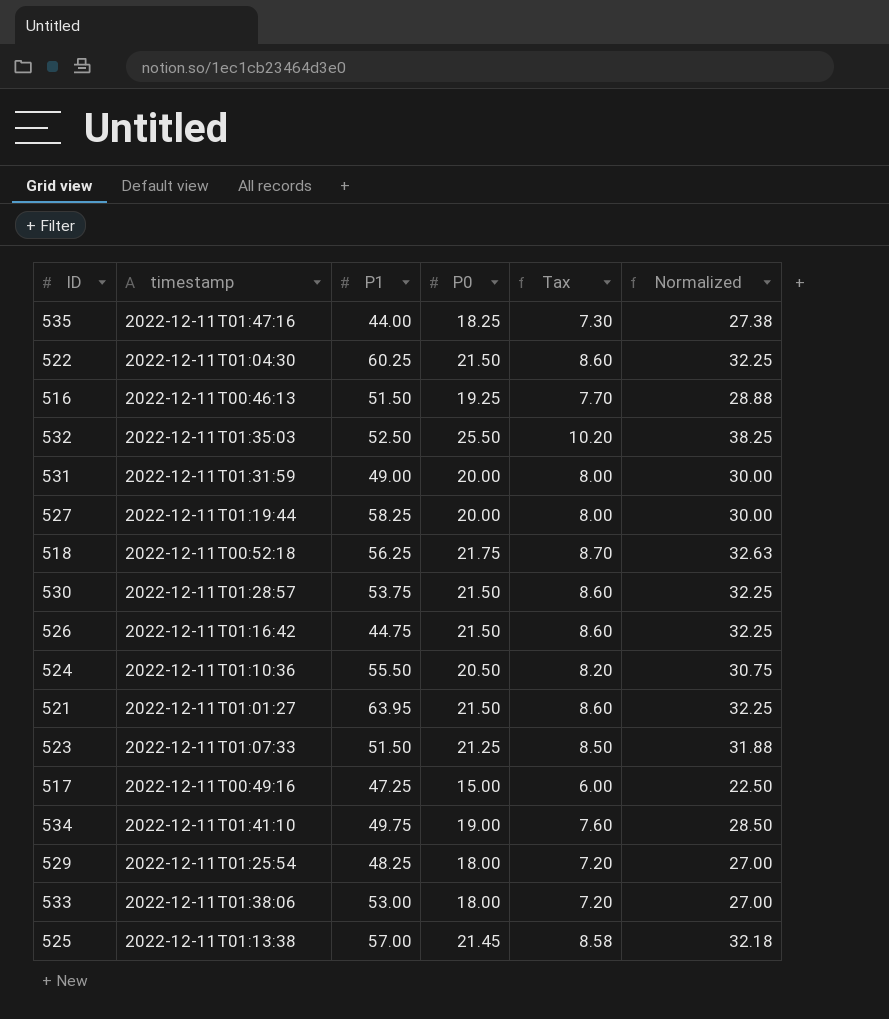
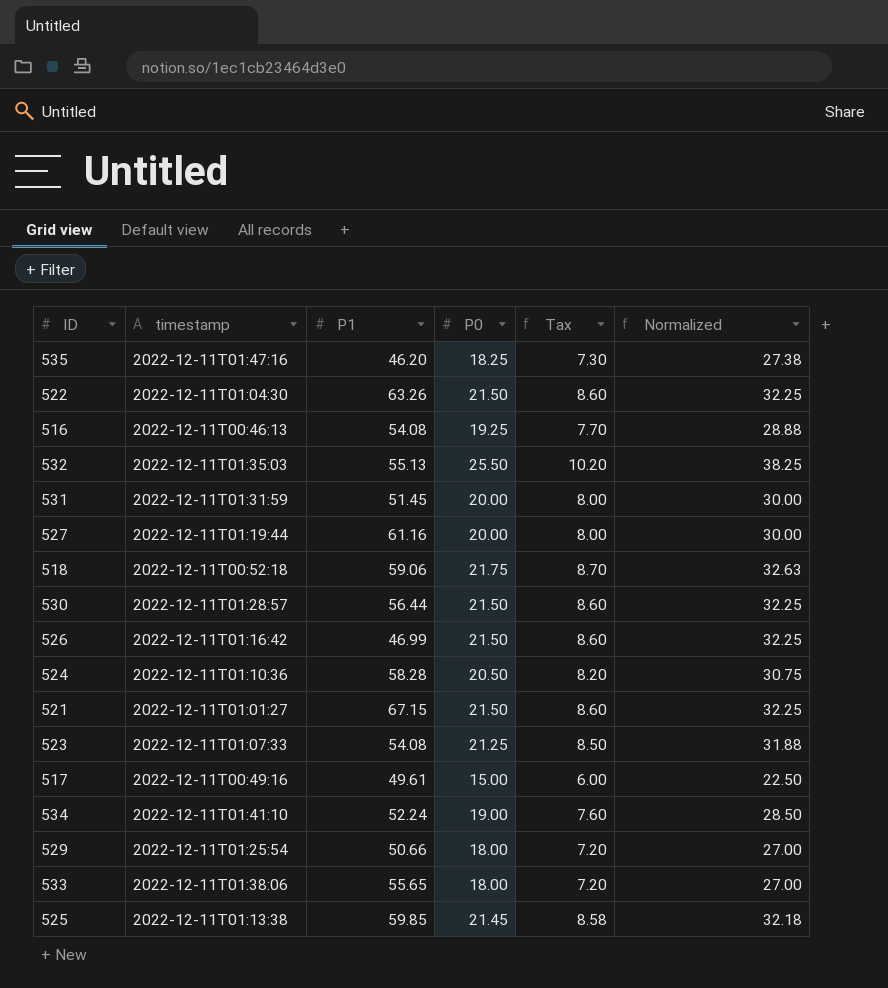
535 | P1: 44.00 -> 46.20
522 | P1: 60.25 -> 63.26
516 | P1: 51.50 -> 54.08
532 | P1: 52.50 -> 55.13
531 | P1: 49.00 -> 51.45
527 | P1: 58.25 -> 61.16
518 | P1: 56.25 -> 59.06
530 | P1: 53.75 -> 56.44
526 | P1: 44.75 -> 46.99
524 | P1: 55.50 -> 58.28
521 | P1: 63.95 -> 67.15
523 | P1: 51.50 -> 54.08
517 | P1: 47.25 -> 49.61
534 | P1: 49.75 -> 52.24
529 | P1: 48.25 -> 50.66
533 | P1: 53.00 -> 55.65
525 | P1: 57.00 -> 59.85

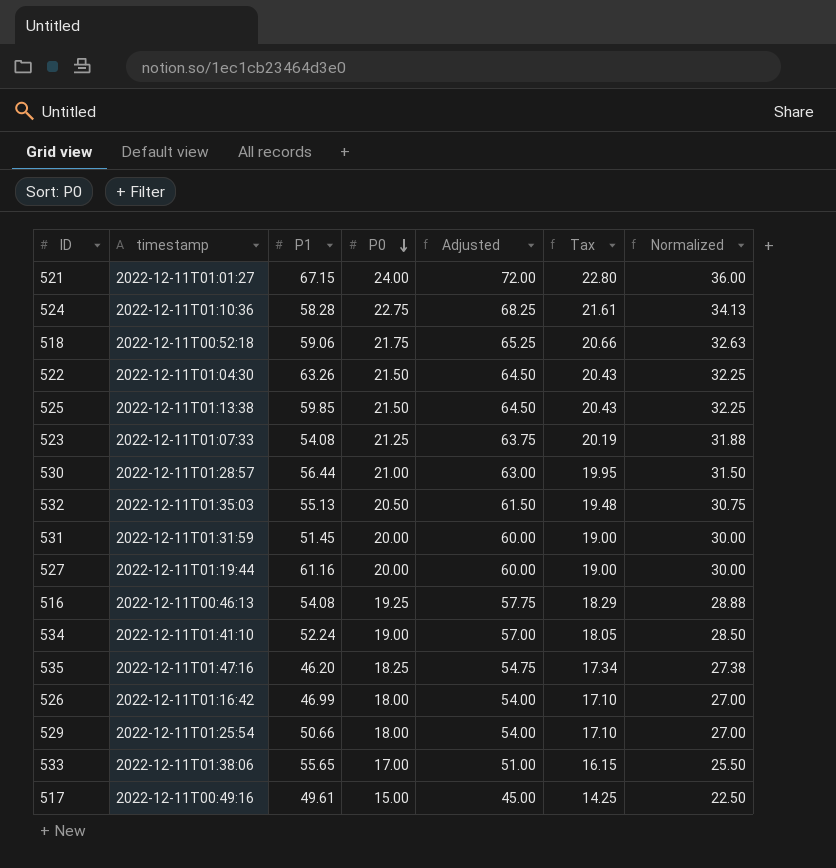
row order: none -> P0 descending
column Adjusted | formula: none -> [P0] * 3
column Tax | formula: [P0] * 0.4 -> [P0] * 0.95
521 | P0: 21.50 -> 24.00
521 | Normalized: 32.25 -> 36.00
524 | P0: 20.50 -> 22.75
524 | Normalized: 30.75 -> 34.13
525 | P0: 21.45 -> 21.50
525 | Normalized: 32.18 -> 32.25
530 | P0: 21.50 -> 21.00
530 | Normalized: 32.25 -> 31.50
532 | P0: 25.50 -> 20.50
532 | Normalized: 38.25 -> 30.75
526 | P0: 21.50 -> 18.00
526 | Normalized: 32.25 -> 27.00
533 | P0: 18.00 -> 17.00
533 | Normalized: 27.00 -> 25.50

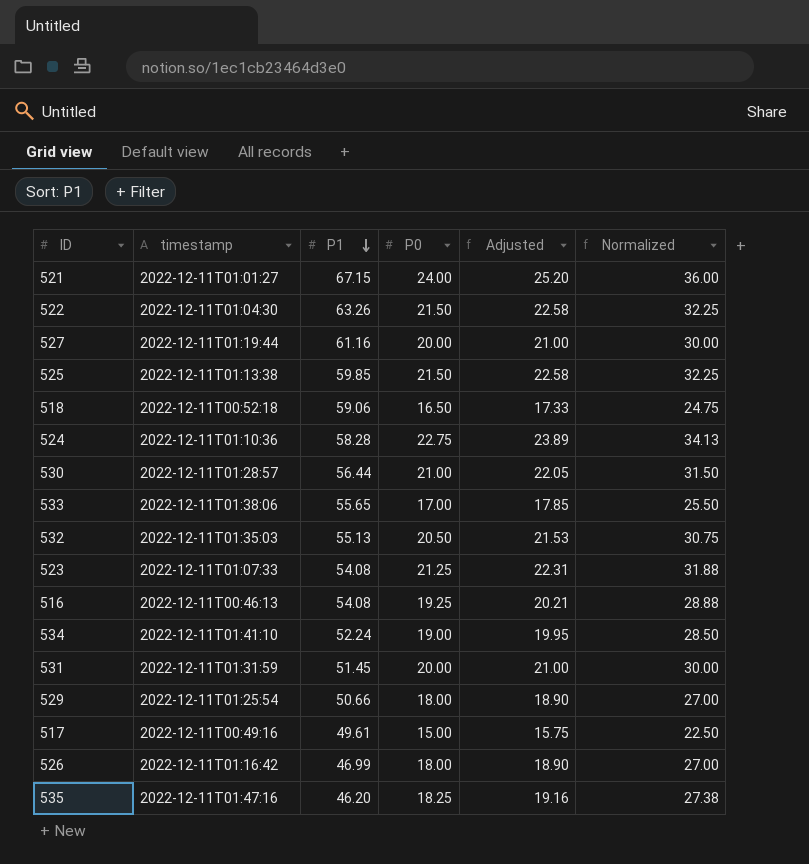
row order: P0 descending -> P1 descending
column Tax | formula: [P0] * 0.95 -> none
column Adjusted | formula: [P0] * 3 -> [P0] * 1.05
518 | P0: 21.75 -> 16.50
518 | Normalized: 32.63 -> 24.75

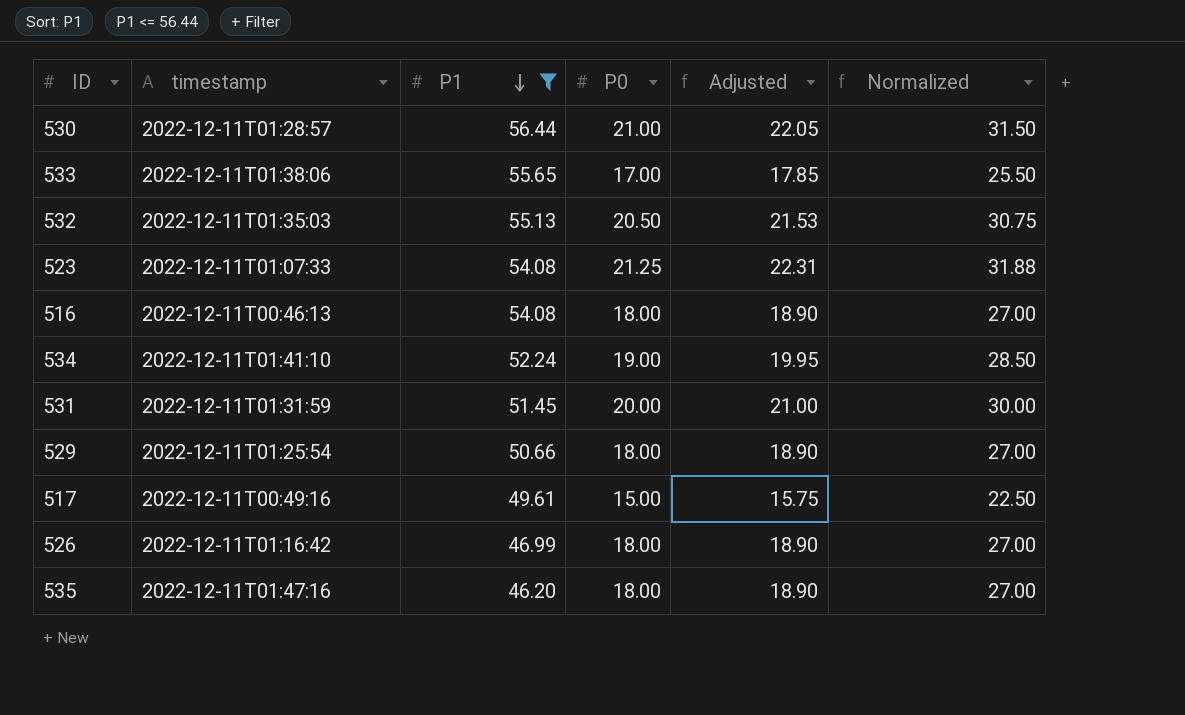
filter: none -> P1 <= 56.44
516 | P0: 19.25 -> 18.00
516 | Adjusted: 20.21 -> 18.90
516 | Normalized: 28.88 -> 27.00
535 | P0: 18.25 -> 18.00
535 | Adjusted: 19.16 -> 18.90
535 | Normalized: 27.38 -> 27.00

